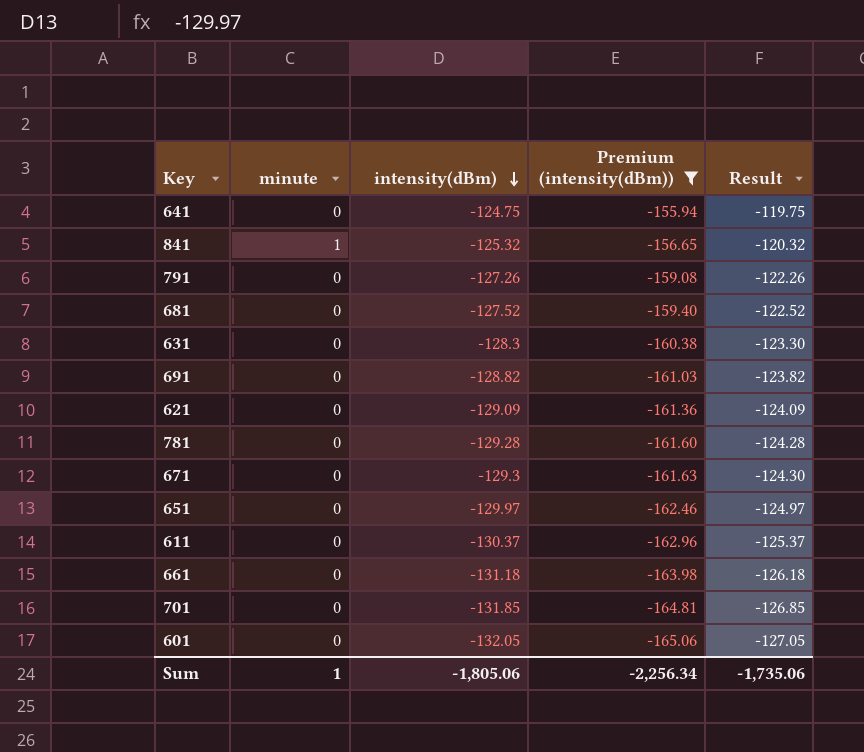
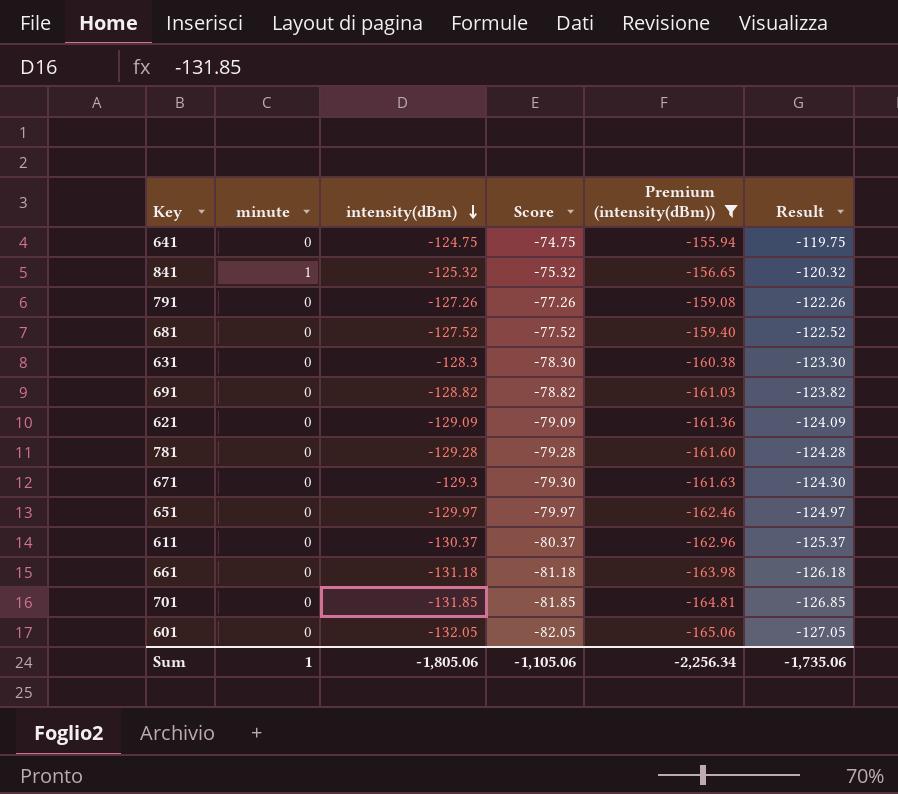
column Score | formula: none -> [intensity(dBm)] + 50

